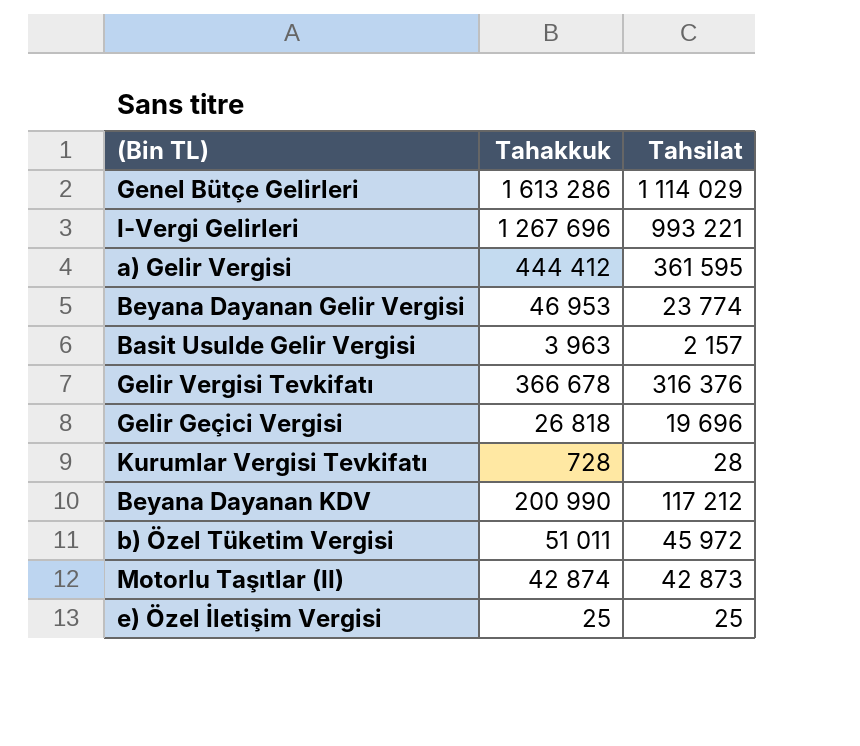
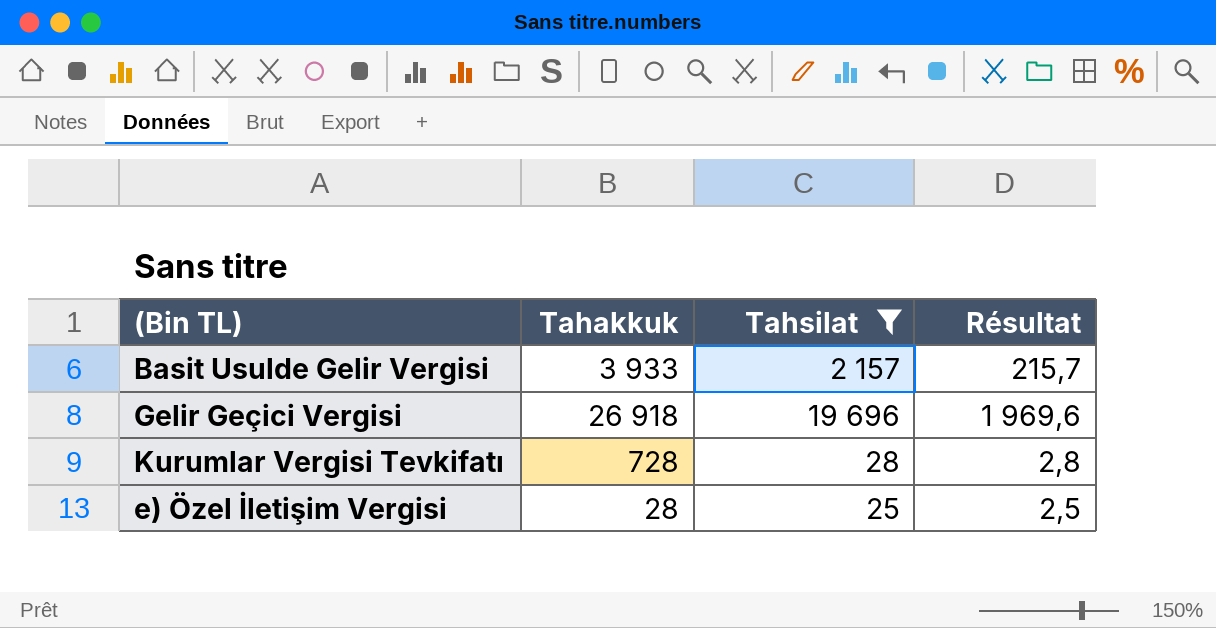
filter: none -> Tahsilat <= 19 696
column Résultat | formula: none -> [Tahsilat] * 0,1
Basit Usulde Gelir Vergisi | Tahakkuk: 3 963 -> 3 933
Gelir Geçici Vergisi | Tahakkuk: 26 818 -> 26 918
e) Özel İletişim Vergisi | Tahakkuk: 25 -> 28

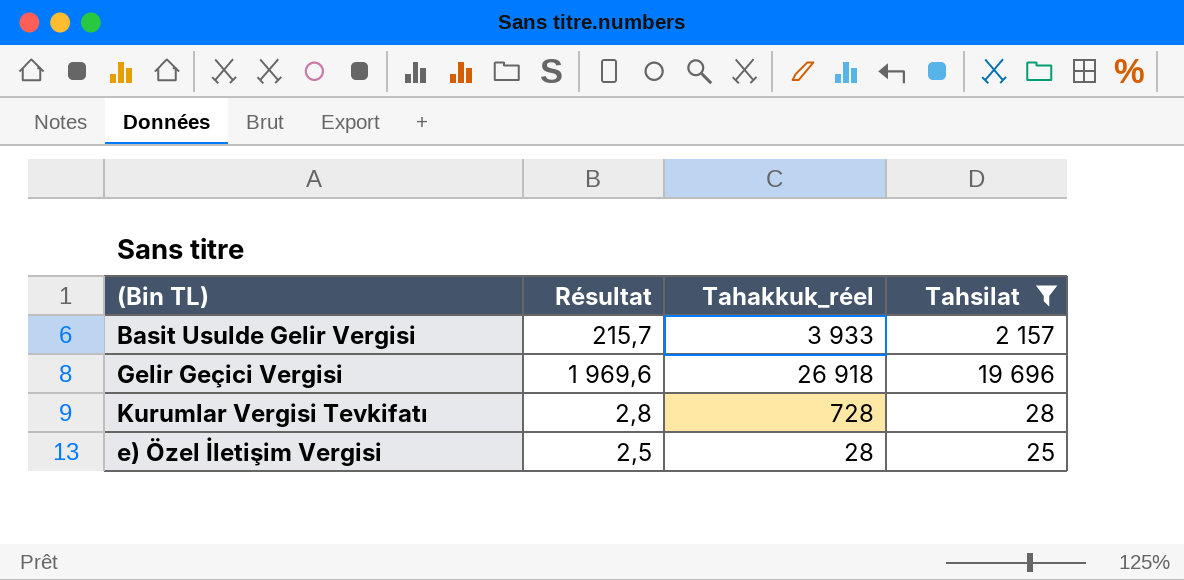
column Résultat | position: 4 -> 2
column name: Tahakkuk -> Tahakkuk_réel

